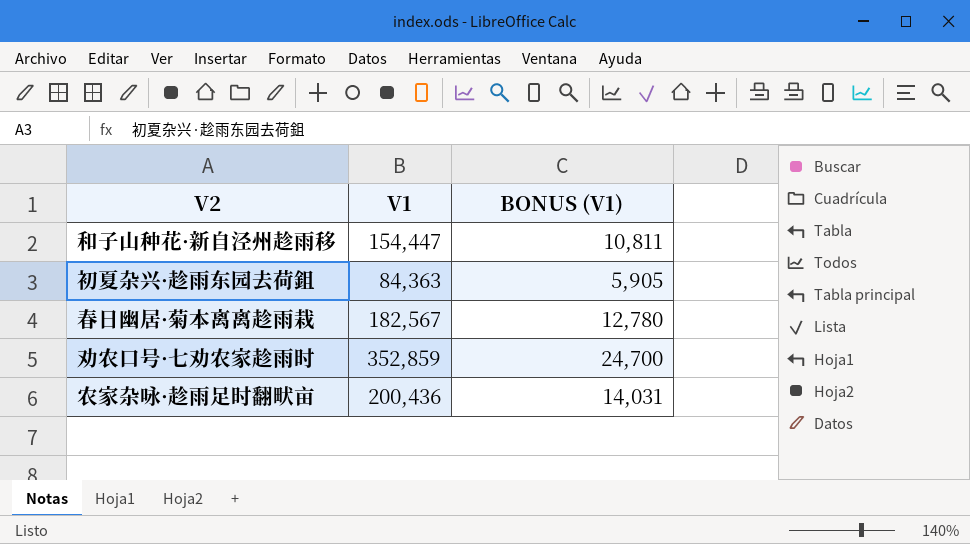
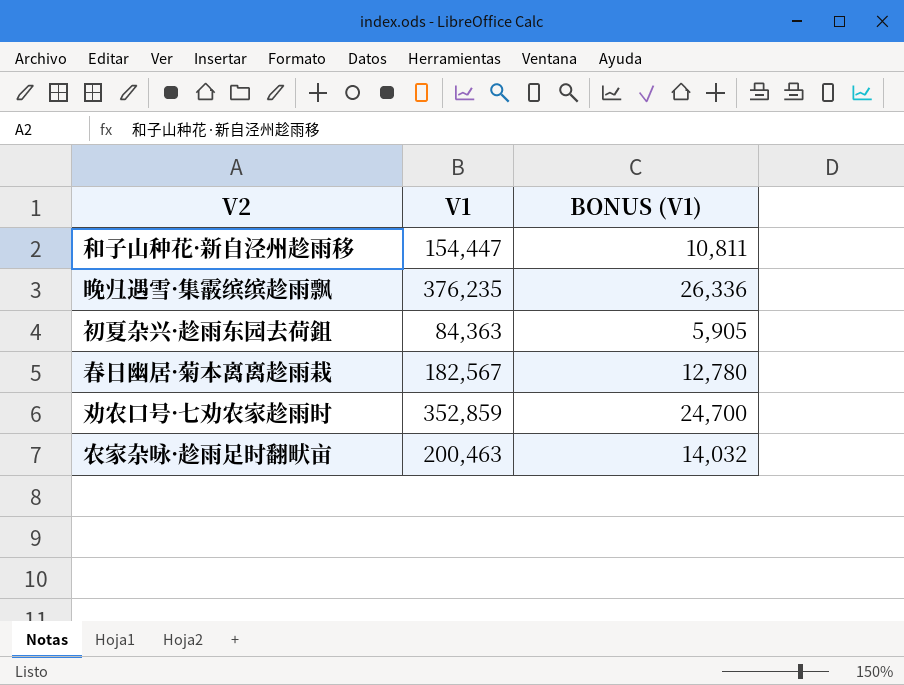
row 晚归遇雪·集霰缤缤趁雨飘: none -> 376,235 | 26,336
农家杂咏·趁雨足时翻畎亩 | V1: 200,436 -> 200,463
农家杂咏·趁雨足时翻畎亩 | BONUS (V1): 14,031 -> 14,032

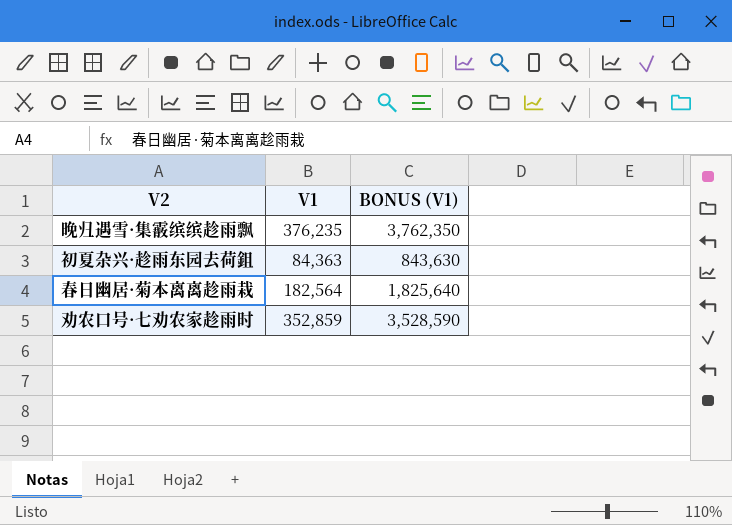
column BONUS (V1) | formula: [V1] * 0.07 -> [V1] * 10
row 和子山种花·新自泾州趁雨移: 154,447 | 10,811 -> none
row 农家杂咏·趁雨足时翻畎亩: 200,463 | 14,032 -> none
春日幽居·菊本离离趁雨栽 | V1: 182,567 -> 182,564

